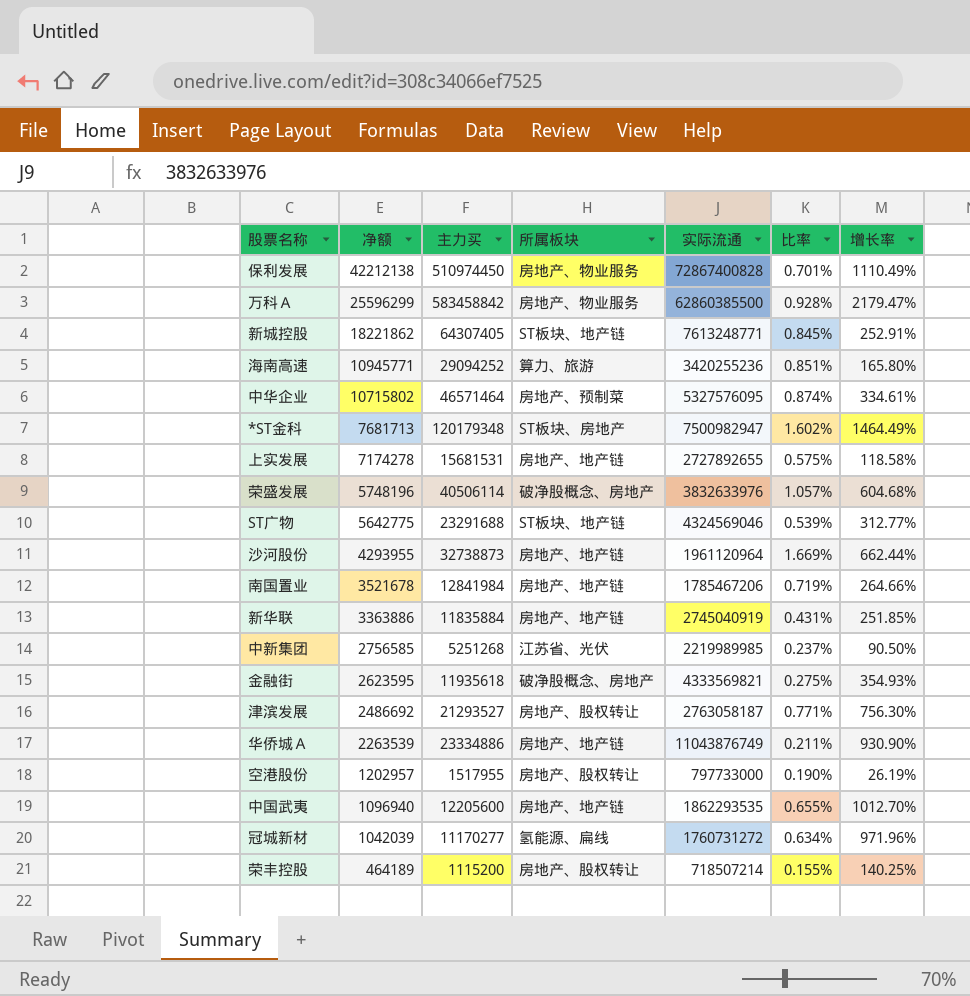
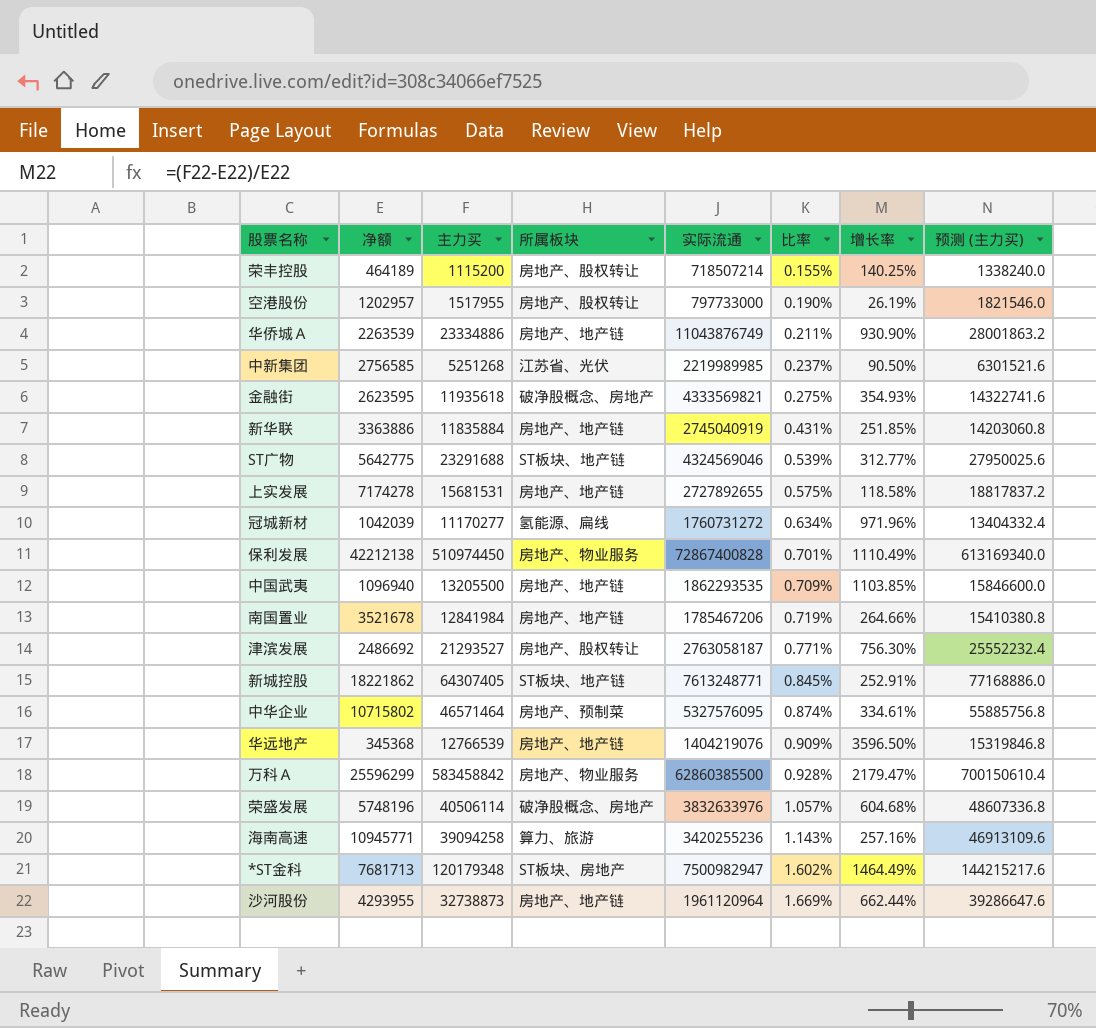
row order: 净额 descending -> 比率 ascending
column 预测 (主力买) | formula: none -> [主力买] * 1.2
中国武夷 | 主力买: 12205600 -> 13205500
中国武夷 | 比率: 0.655% -> 0.709%
中国武夷 | 增长率: 1012.70% -> 1103.85%
row 华远地产: none -> 345368 | 12766539 | 房地产、地产链 | 1404219076 | 0.909% | 3596.50% | 15319846.8
海南高速 | 主力买: 29094252 -> 39094258
海南高速 | 比率: 0.851% -> 1.143%
海南高速 | 增长率: 165.80% -> 257.16%

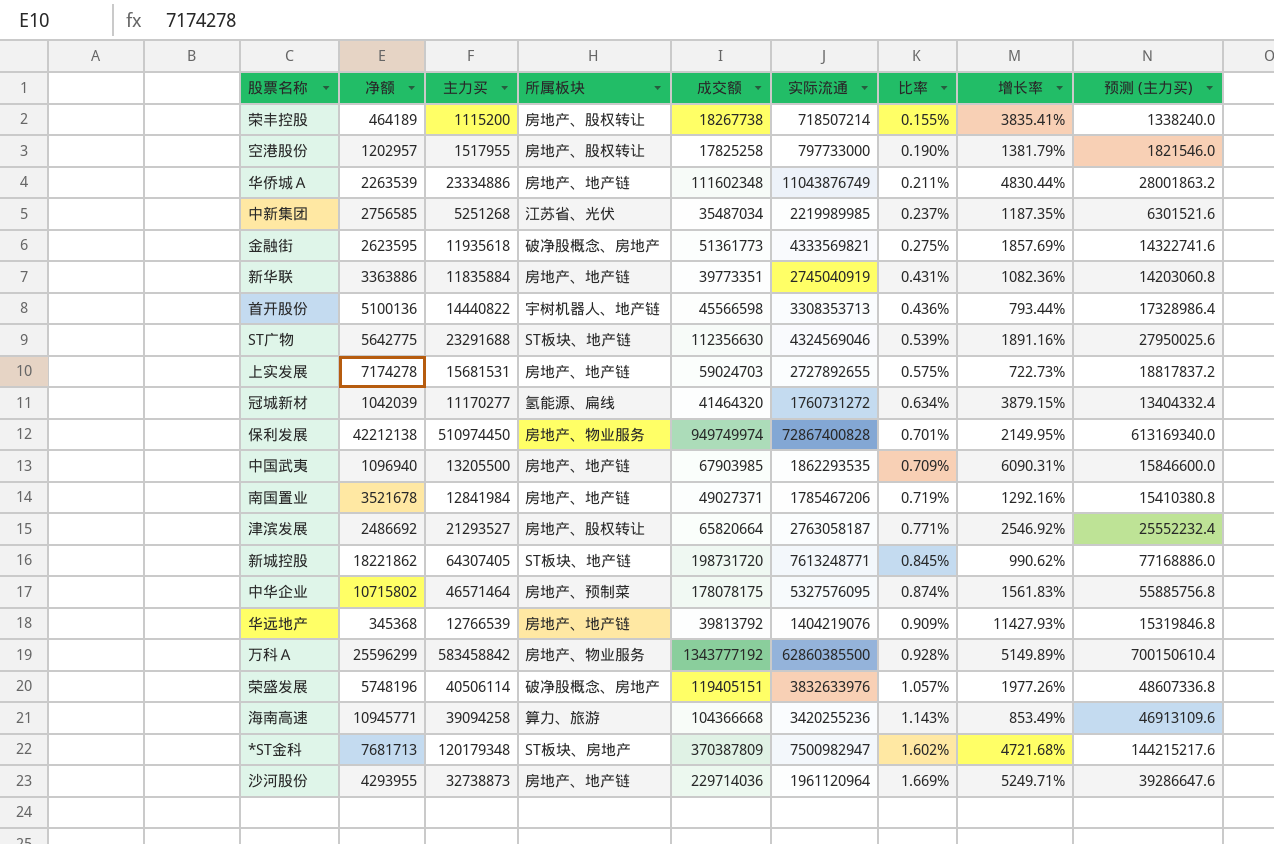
column 成交额 | position: none -> 5
column 增长率 | formula: ([主力买] - [净额]) / [净额] -> ([成交额] - [净额]) / [净额]
row 首开股份: none -> 5100136 | 14440822 | 宇树机器人、地产链 | 45566598 | 3308353713 | 0.436% | 793.44% | 17328986.4

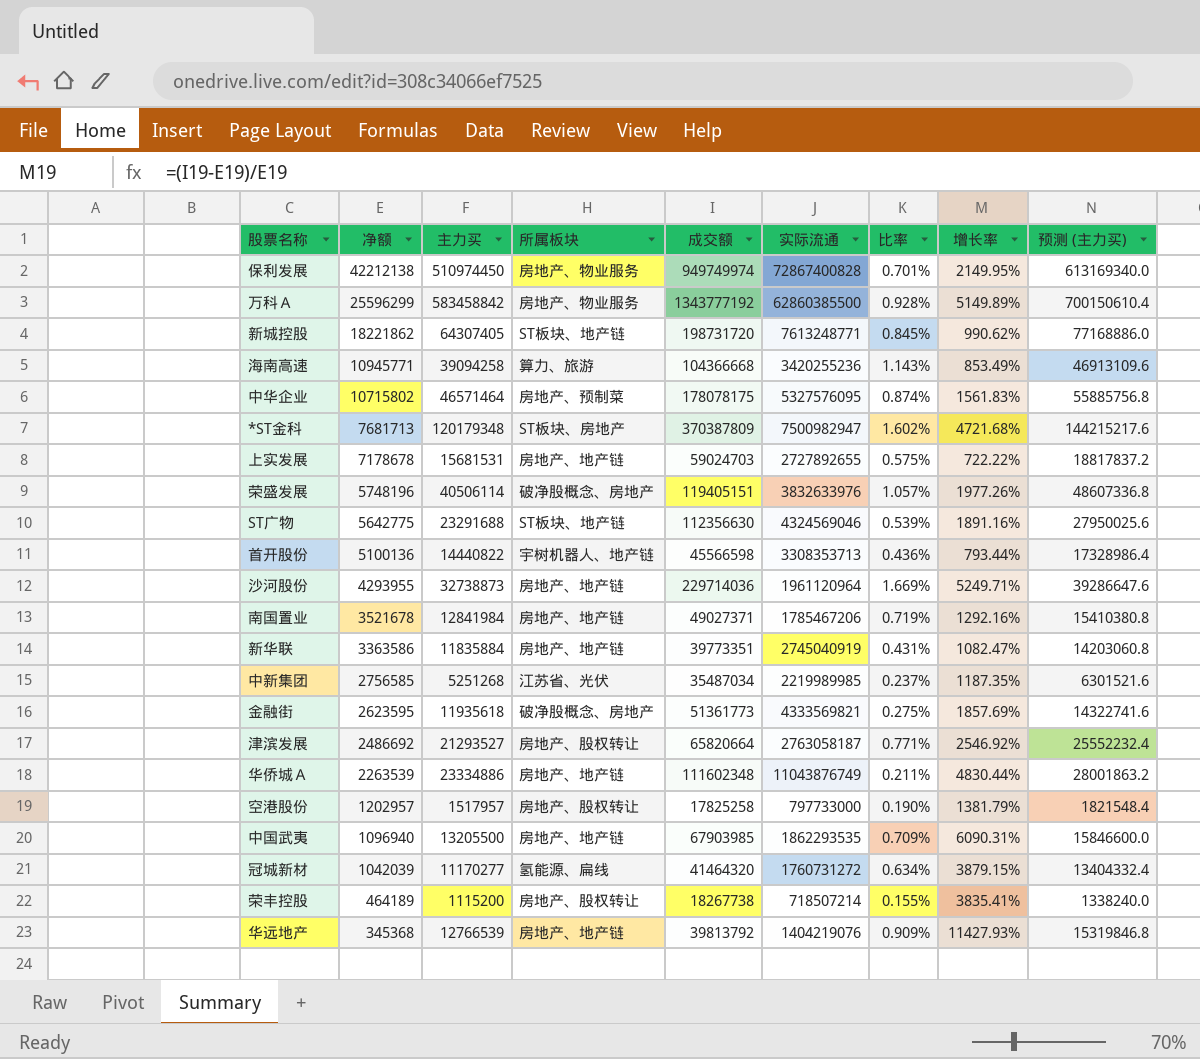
row order: 比率 ascending -> 净额 descending
上实发展 | 净额: 7174278 -> 7178678
上实发展 | 增长率: 722.73% -> 722.22%
新华联 | 净额: 3363886 -> 3363586
新华联 | 增长率: 1082.36% -> 1082.47%
空港股份 | 主力买: 1517955 -> 1517957
空港股份 | 预测 (主力买): 1821546.0 -> 1821548.4

